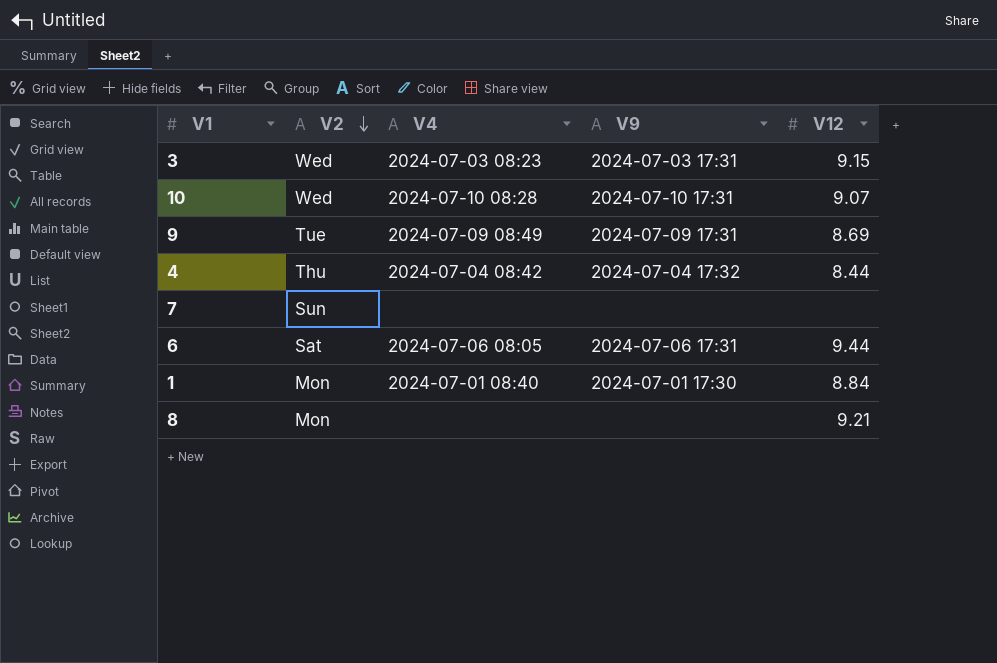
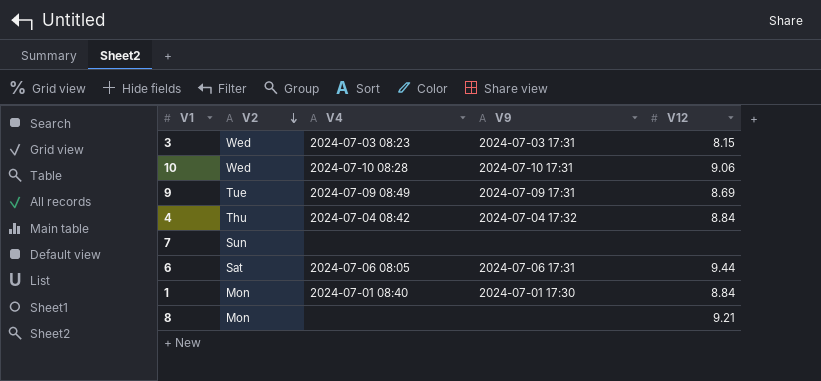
3 | V12: 9.15 -> 8.15
10 | V12: 9.07 -> 9.06
4 | V12: 8.44 -> 8.84

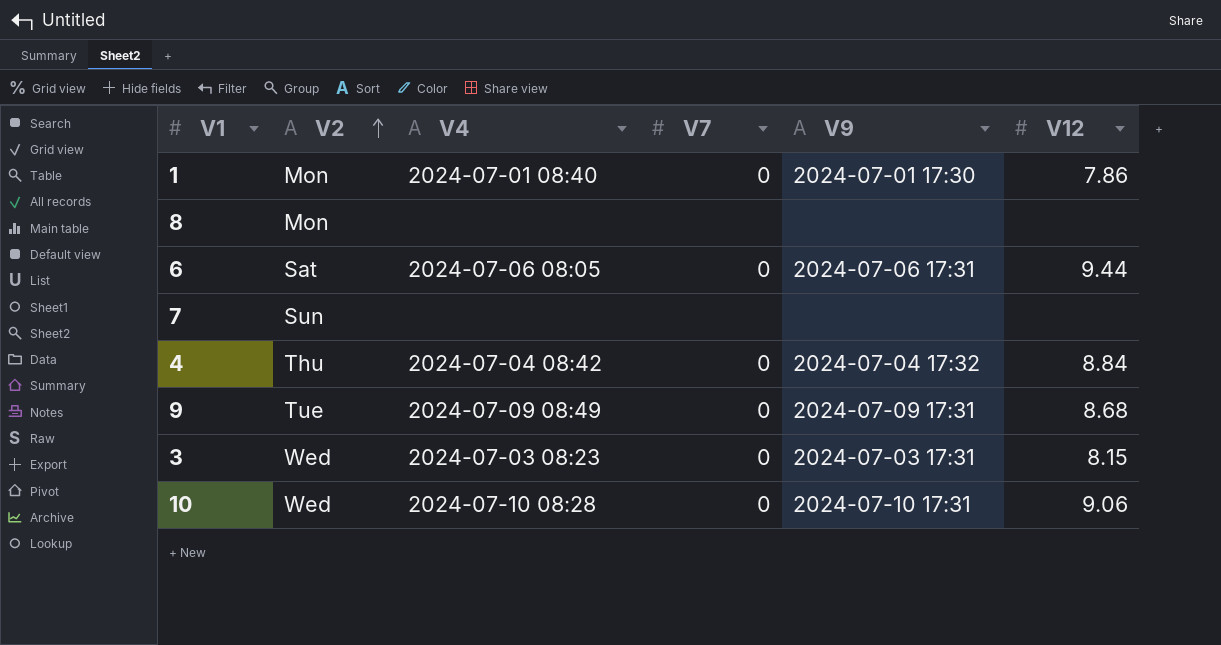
row order: V2 descending -> V2 ascending
column V7 | position: none -> 4
1 | V12: 8.84 -> 7.86
8 | V12: 9.21 -> none
9 | V12: 8.69 -> 8.68

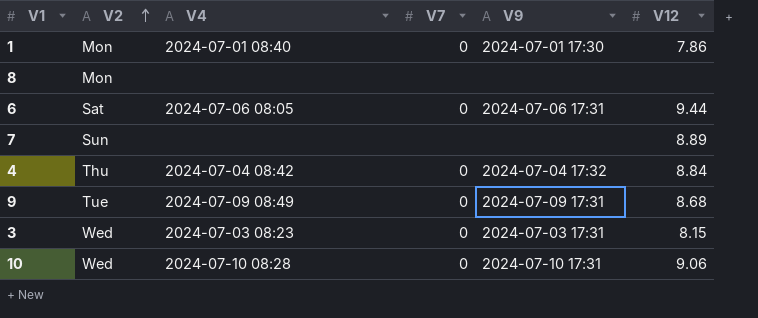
7 | V12: none -> 8.89

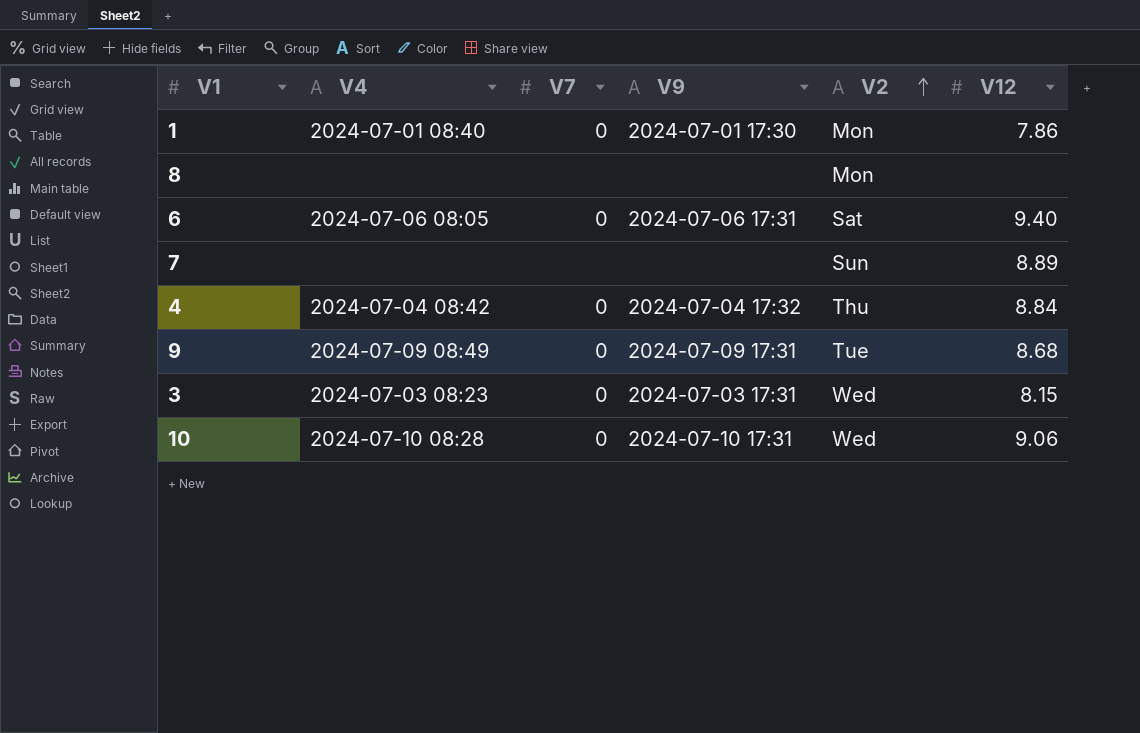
column V2 | position: 2 -> 5
6 | V12: 9.44 -> 9.40

